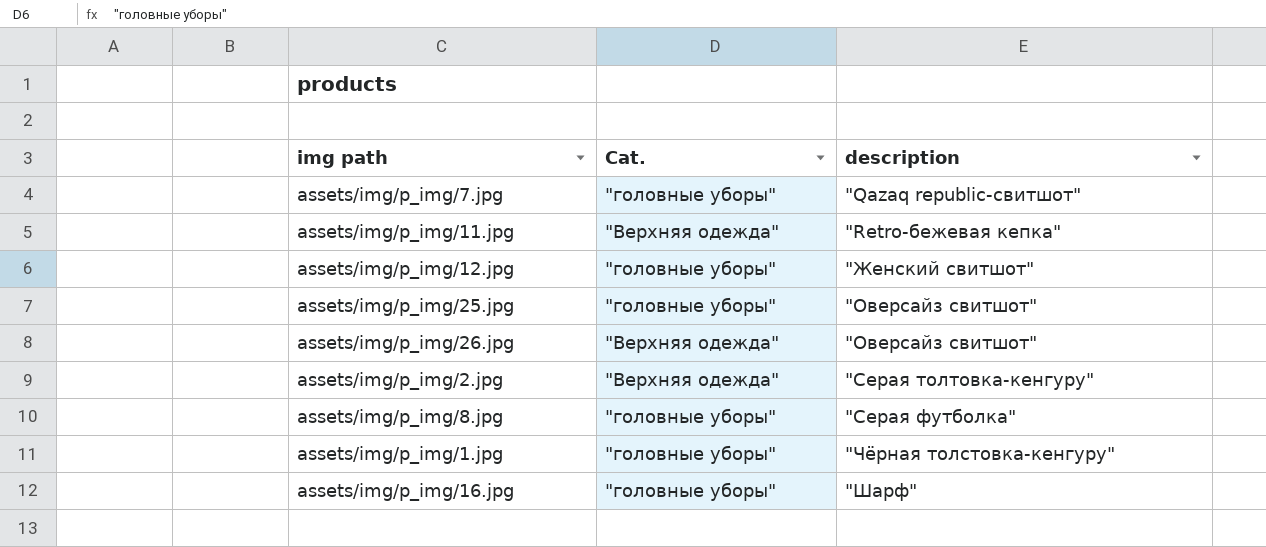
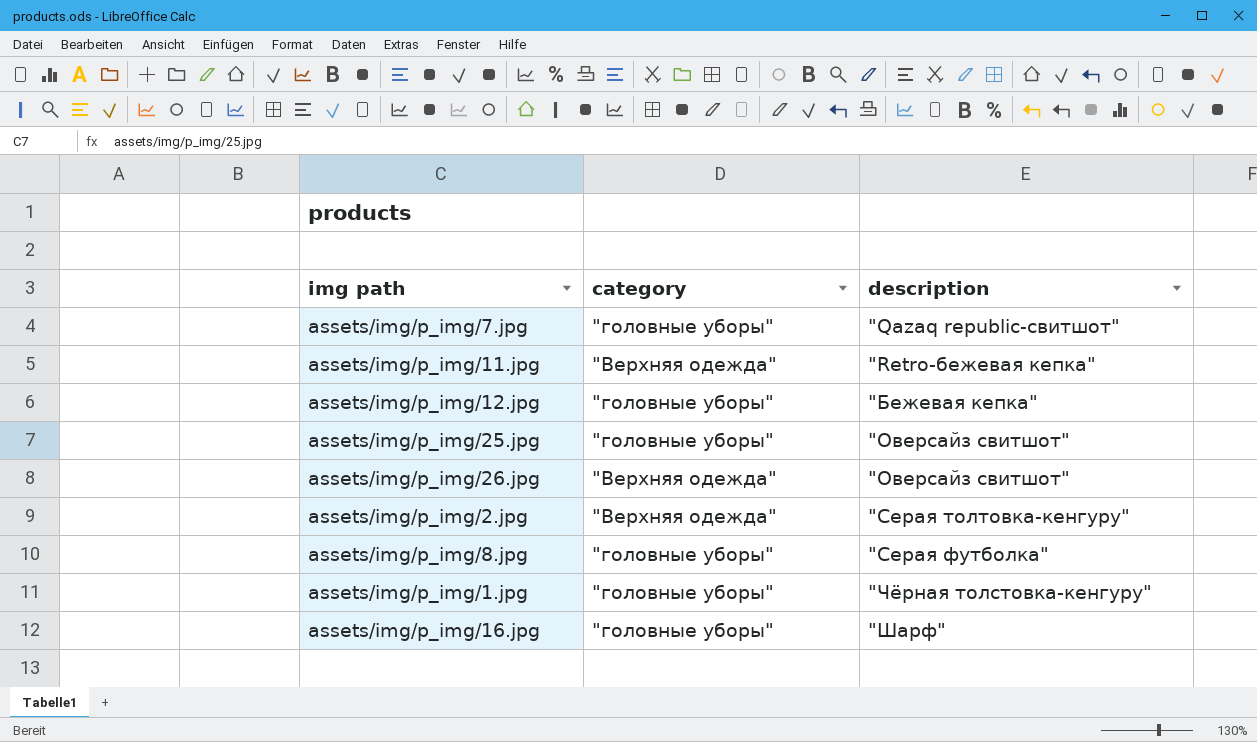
column name: Cat. -> category
assets/img/p_img/12.jpg | description: "Женский свитшот" -> "Бежевая кепка"

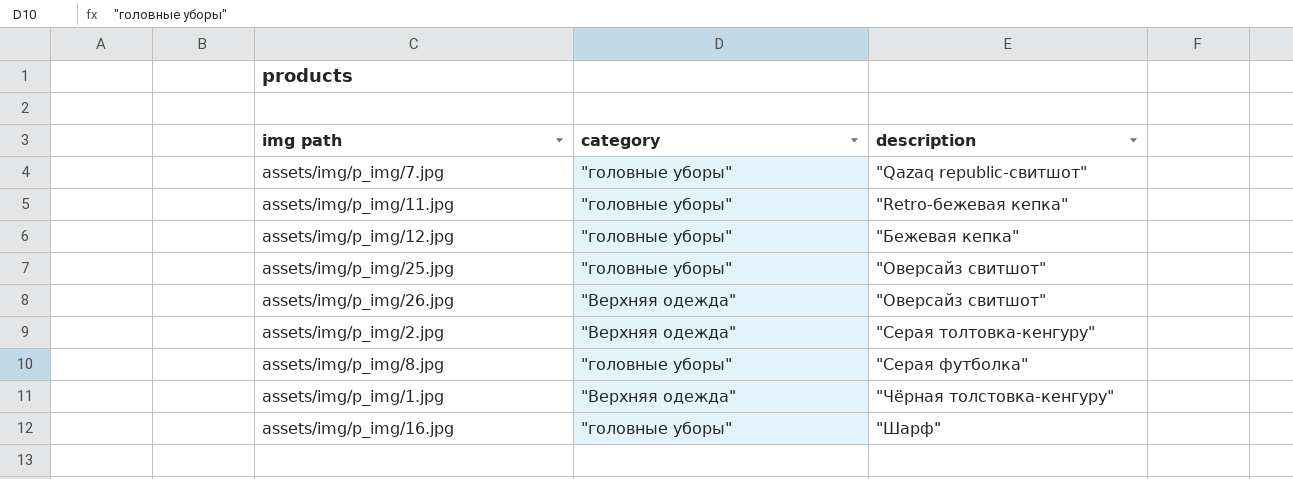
assets/img/p_img/11.jpg | category: "Верхняя одежда" -> "головные уборы"
assets/img/p_img/1.jpg | category: "головные уборы" -> "Верхняя одежда"

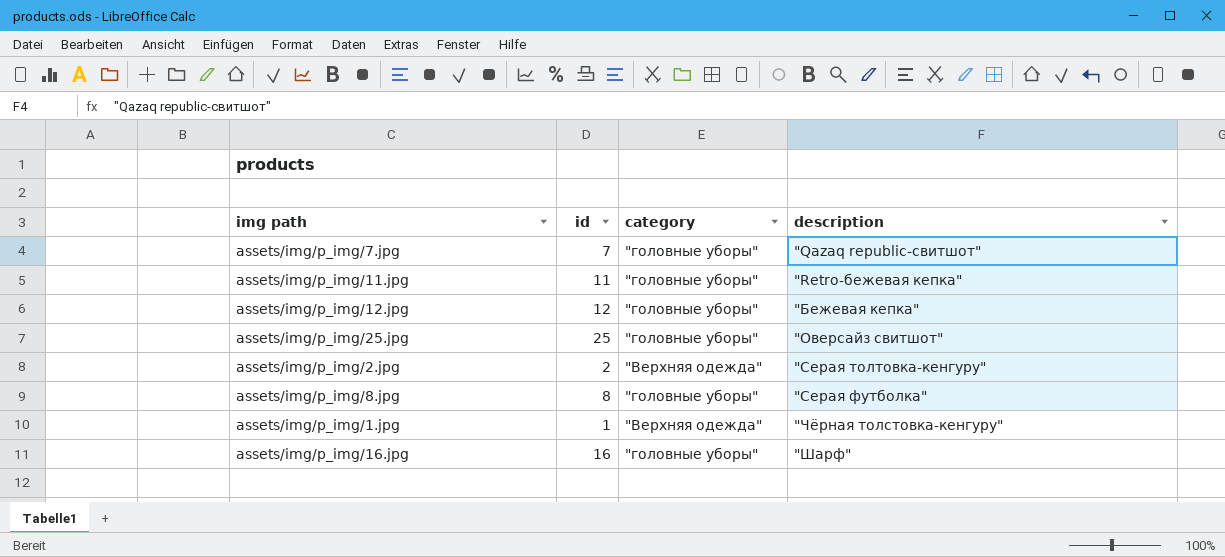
column id | position: none -> 2
row assets/img/p_img/26.jpg: "Верхняя одежда" | "Оверсайз свитшот" -> none

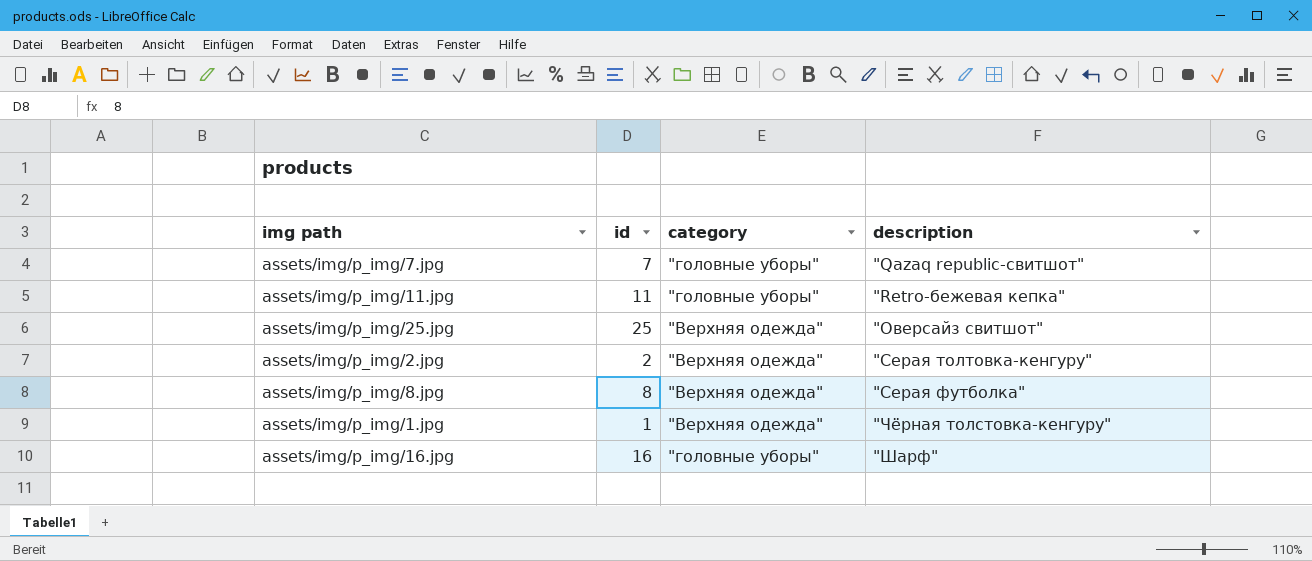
row assets/img/p_img/12.jpg: 12 | "головные уборы" | "Бежевая кепка" -> none
assets/img/p_img/25.jpg | category: "головные уборы" -> "Верхняя одежда"
assets/img/p_img/8.jpg | category: "головные уборы" -> "Верхняя одежда"

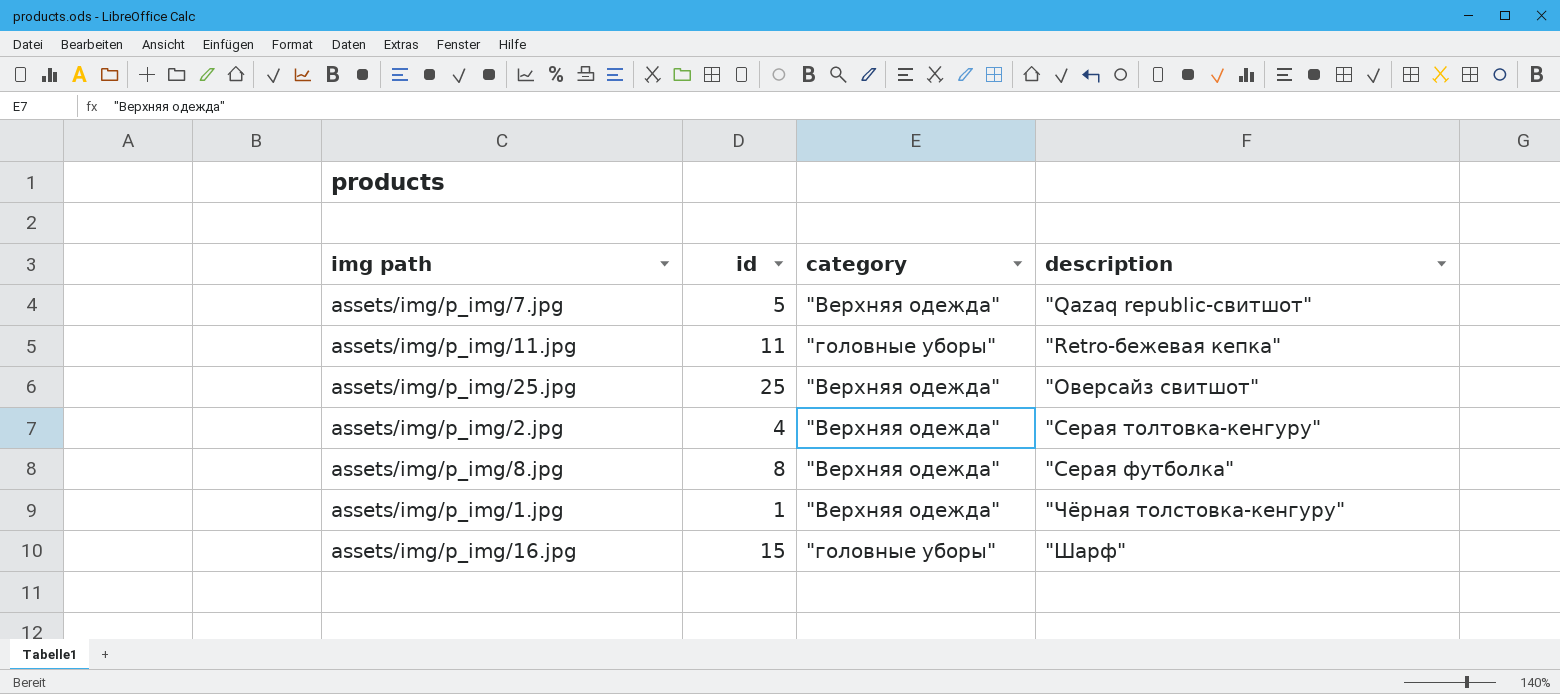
assets/img/p_img/7.jpg | id: 7 -> 5
assets/img/p_img/7.jpg | category: "головные уборы" -> "Верхняя одежда"
assets/img/p_img/2.jpg | id: 2 -> 4
assets/img/p_img/16.jpg | id: 16 -> 15

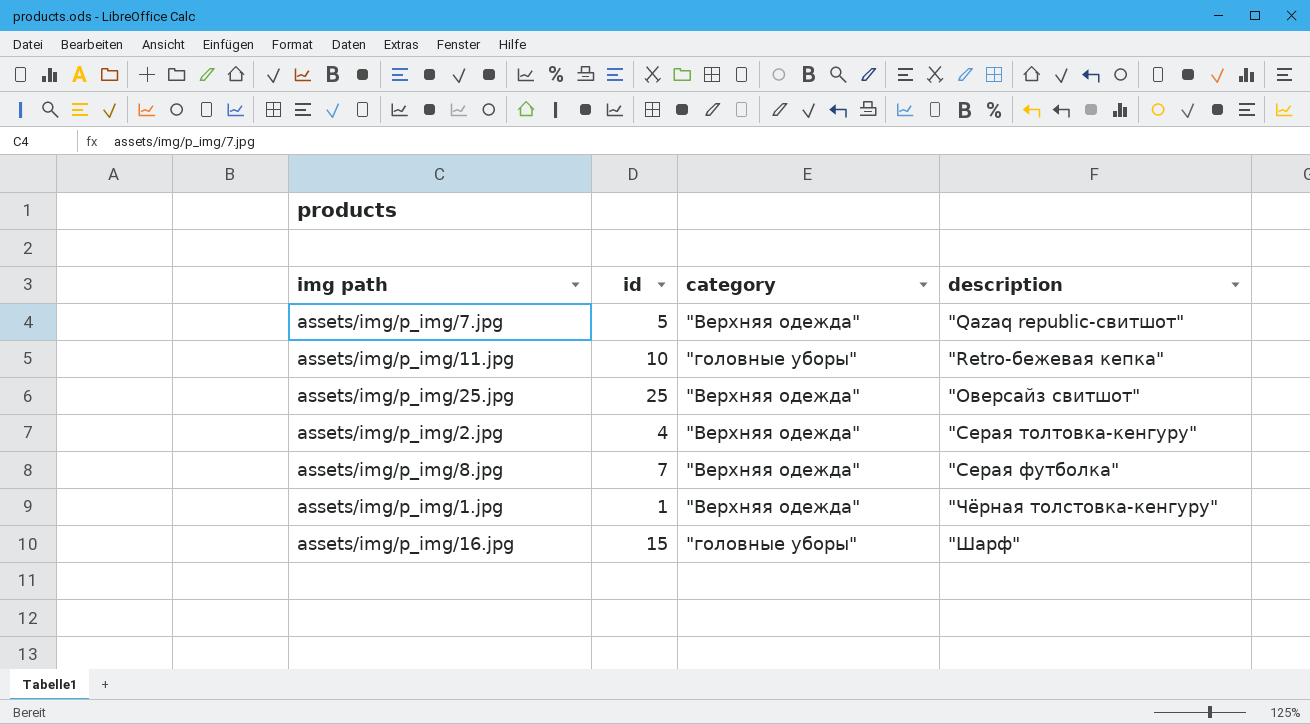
assets/img/p_img/11.jpg | id: 11 -> 10
assets/img/p_img/8.jpg | id: 8 -> 7

